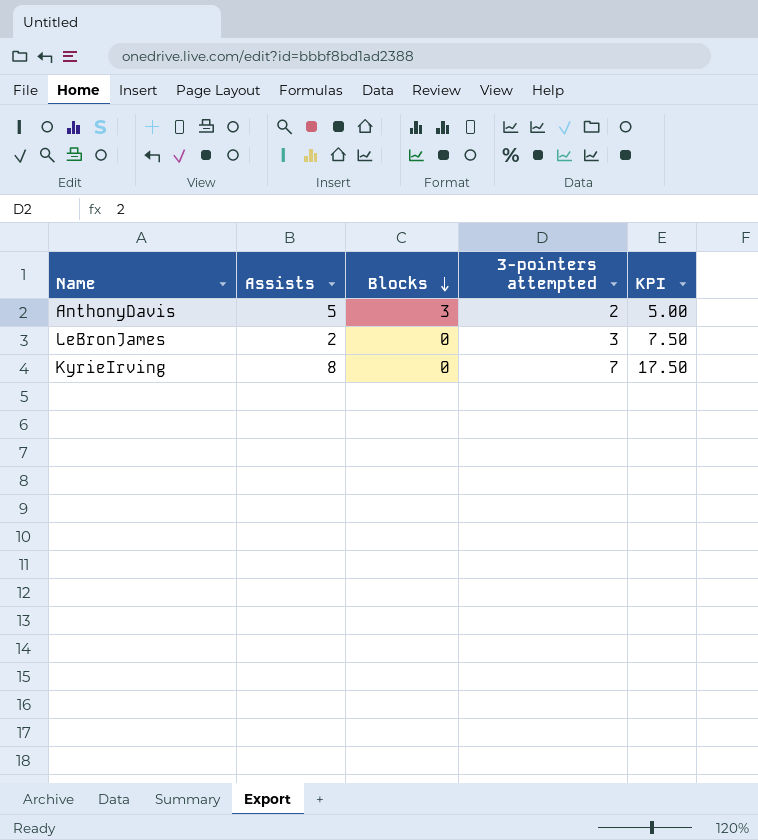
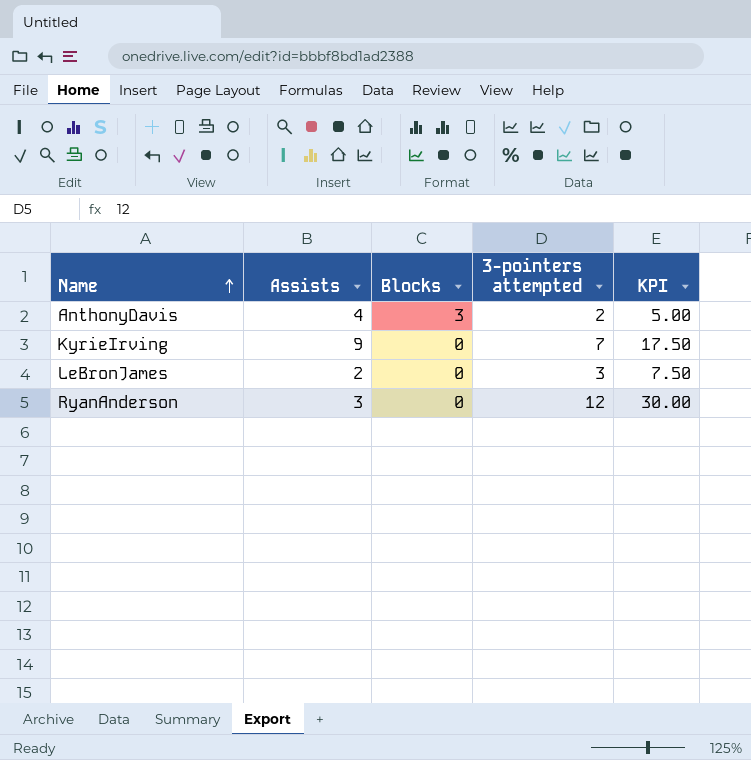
row order: Blocks descending -> Name ascending
AnthonyDavis | Assists: 5 -> 4
KyrieIrving | Assists: 8 -> 9
row RyanAnderson: none -> 3 | 0 | 12 | 30.00

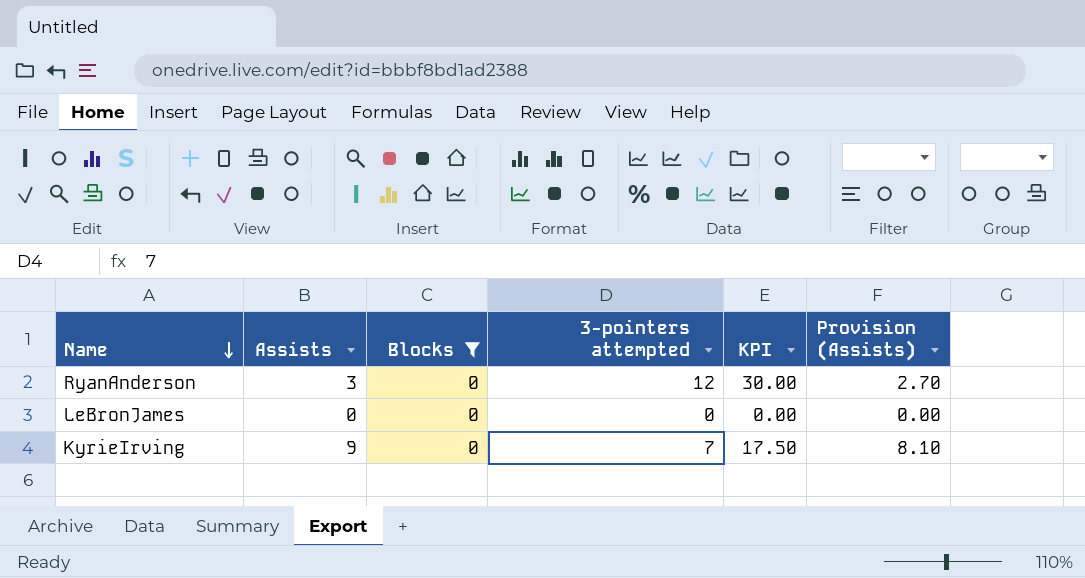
filter: none -> Blocks = 0
row order: Name ascending -> Name descending
column Provision (Assists) | formula: none -> [Assists] * 0.9
LeBronJames | Assists: 2 -> 0
LeBronJames | 3-pointers attempted: 3 -> 0
LeBronJames | KPI: 7.50 -> 0.00

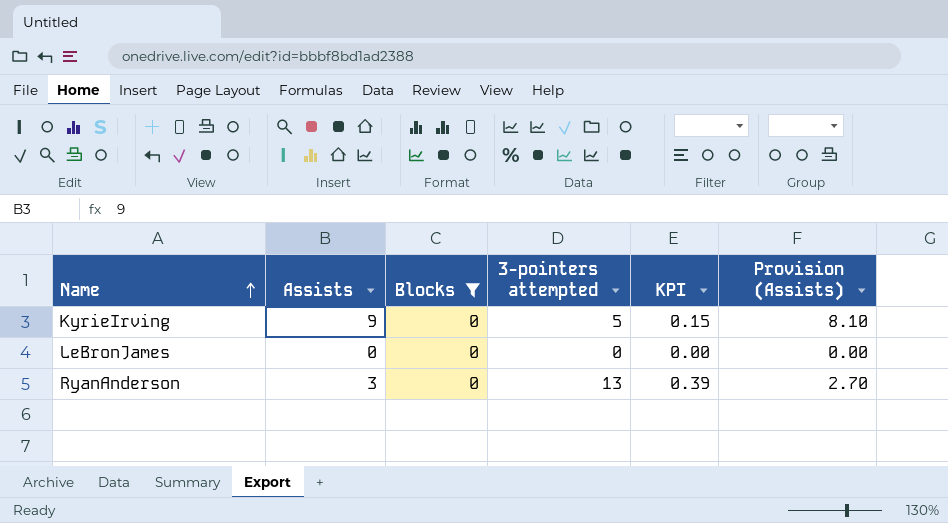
row order: Name descending -> Name ascending
column KPI | formula: [3-pointers attempted] * 2.5 -> [3-pointers attempted] * 0.03
KyrieIrving | 3-pointers attempted: 7 -> 5
RyanAnderson | 3-pointers attempted: 12 -> 13

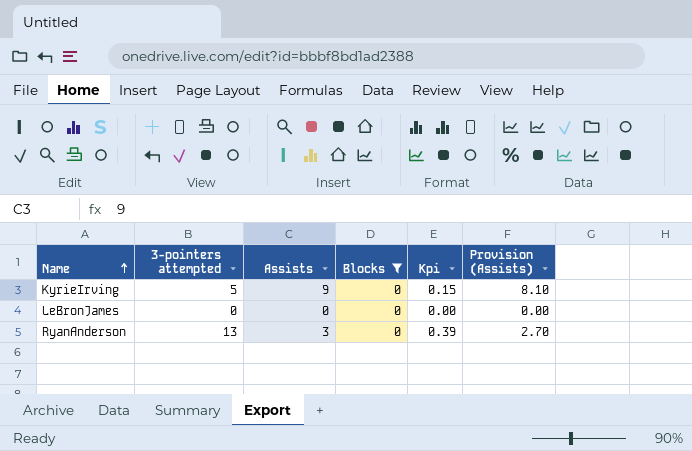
column 3-pointers attempted | position: 4 -> 2
column name: KPI -> Kpi

